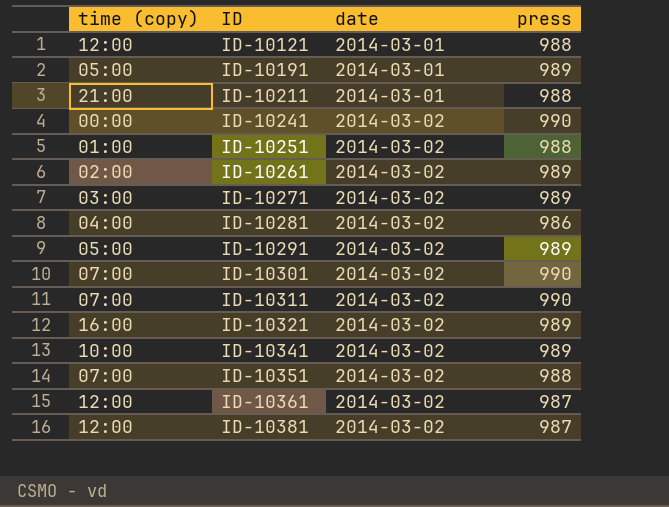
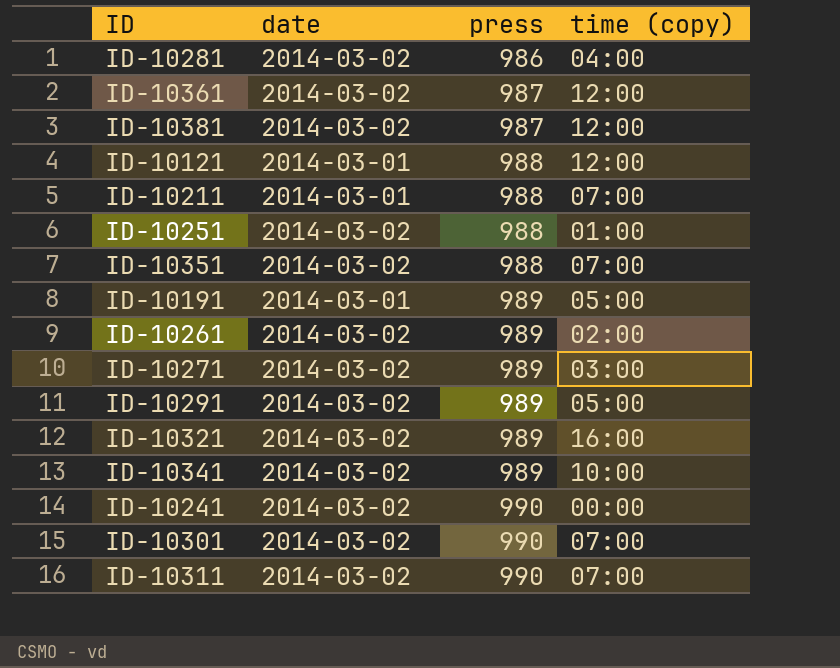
row order: ID ascending -> press ascending
column time (copy) | position: 1 -> 4
ID-10211 | time (copy): 21:00 -> 07:00

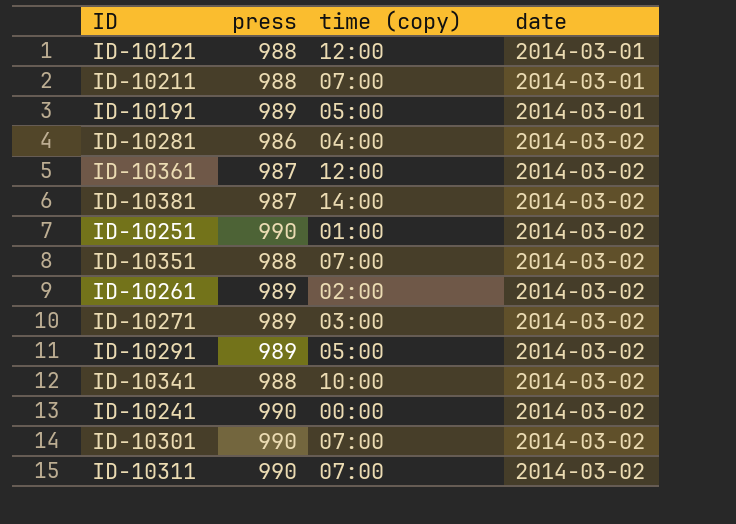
row order: press ascending -> date ascending
column date | position: 2 -> 4
row ID-10321: 2014-03-02 | 989 | 16:00 -> none
ID-10381 | time (copy): 12:00 -> 14:00
ID-10251 | press: 988 -> 990
ID-10341 | press: 989 -> 988

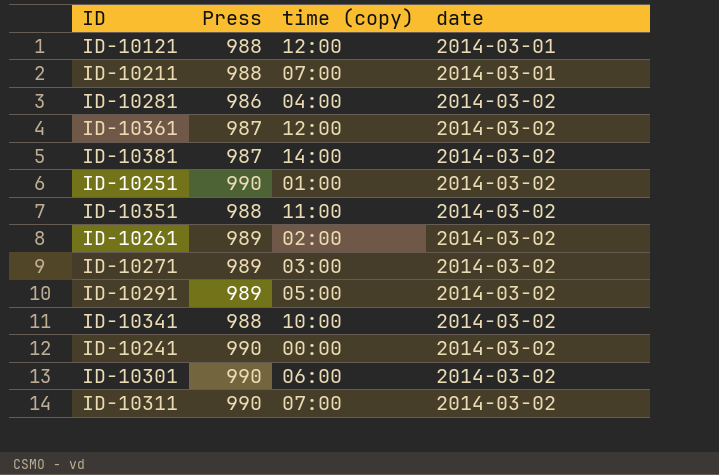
column name: press -> Press
row ID-10191: 989 | 05:00 | 2014-03-01 -> none
ID-10351 | time (copy): 07:00 -> 11:00
ID-10301 | time (copy): 07:00 -> 06:00

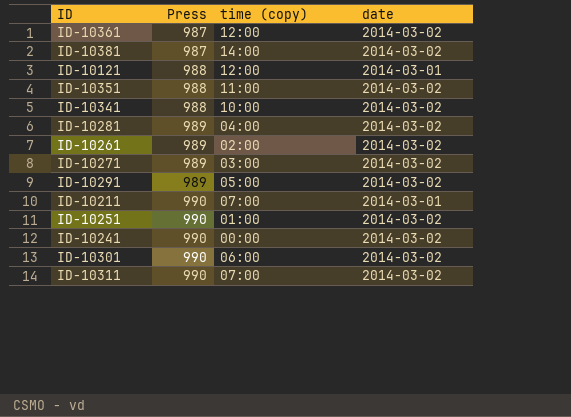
row order: date ascending -> Press ascending
ID-10281 | Press: 986 -> 989
ID-10211 | Press: 988 -> 990

